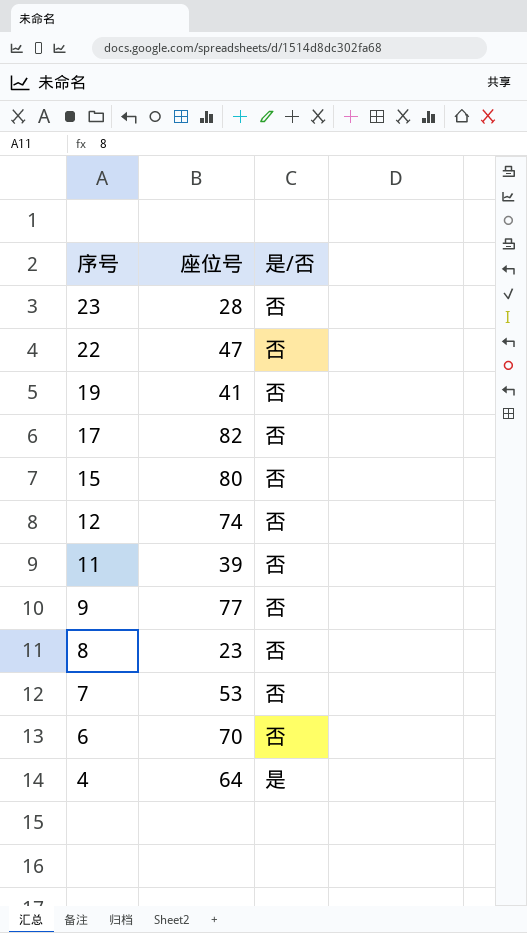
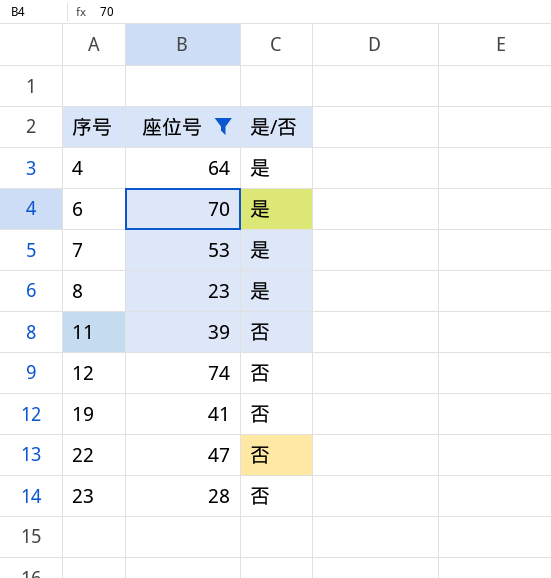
filter: none -> 座位号 <= 74
row order: 序号 descending -> 序号 ascending
6 | 是/否: 否 -> 是
7 | 是/否: 否 -> 是
8 | 是/否: 否 -> 是

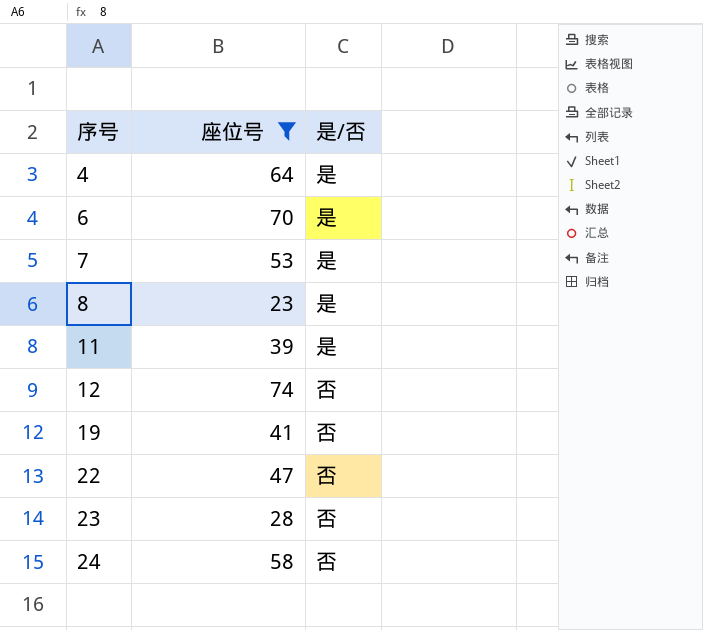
11 | 是/否: 否 -> 是
row 24: none -> 58 | 否

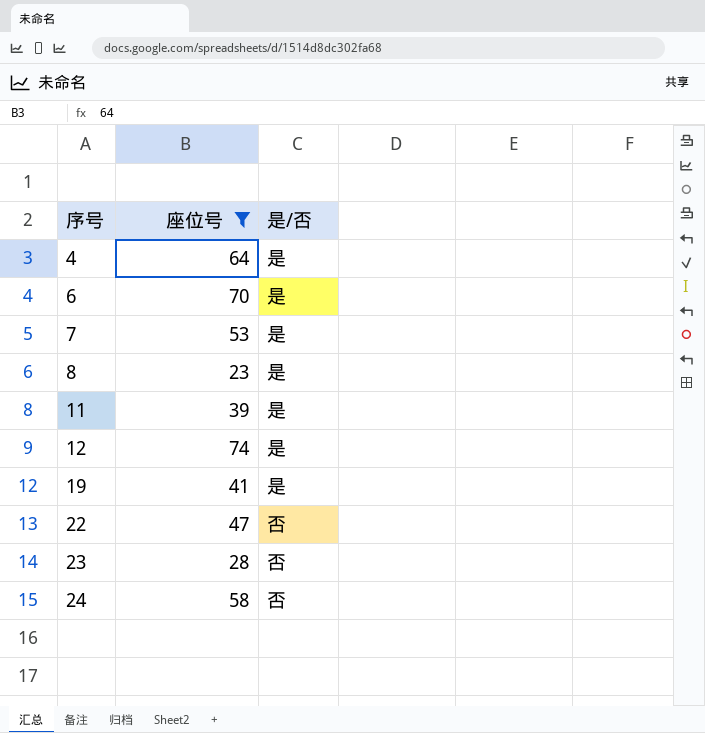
12 | 是/否: 否 -> 是
19 | 是/否: 否 -> 是

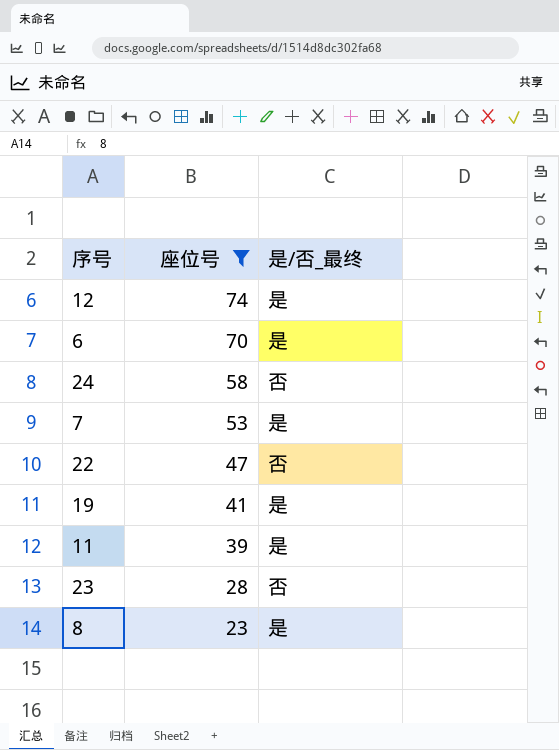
row order: 序号 ascending -> 座位号 descending
column name: 是/否 -> 是/否_最终
row 4: 64 | 是 -> none

